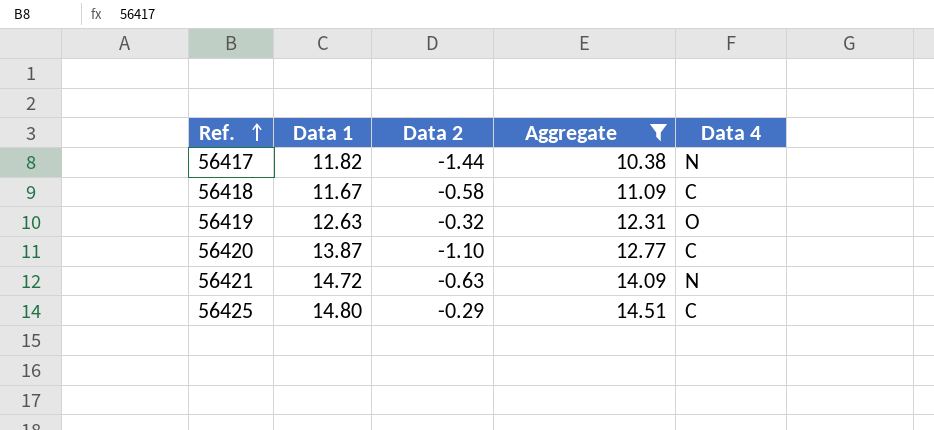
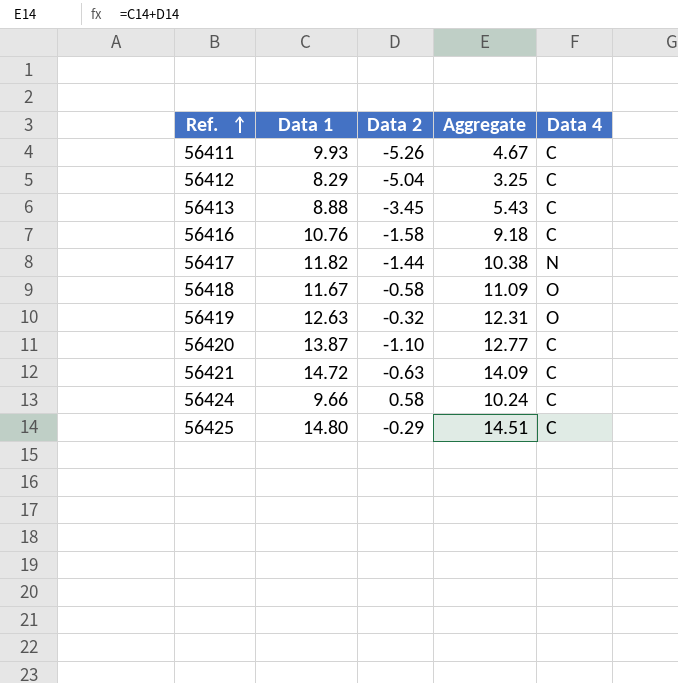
filter: Aggregate >= 10.38 -> none
56418 | Data 4: C -> O
56421 | Data 4: N -> C

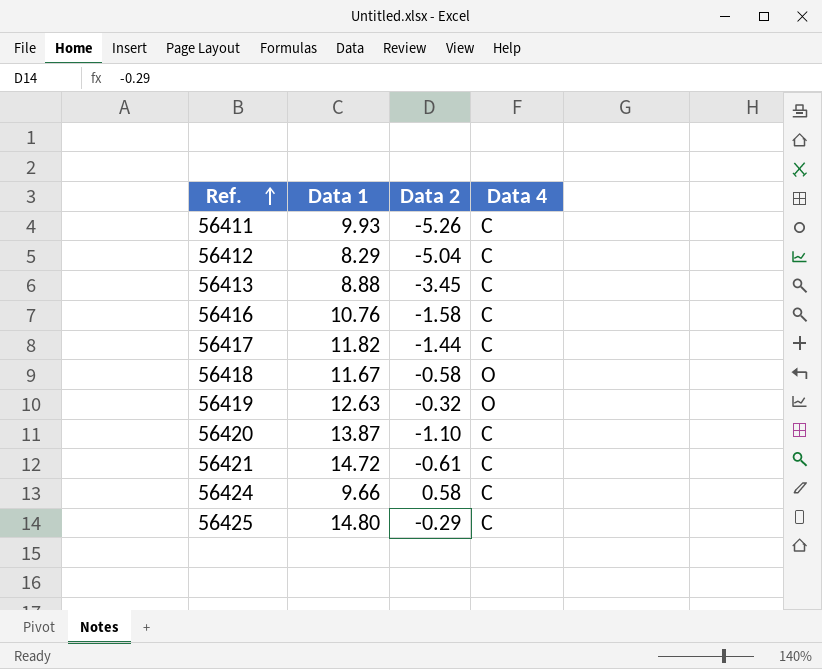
column Aggregate | formula: [Data 1] + [Data 2] -> none
56417 | Data 4: N -> C
56421 | Data 2: -0.63 -> -0.61

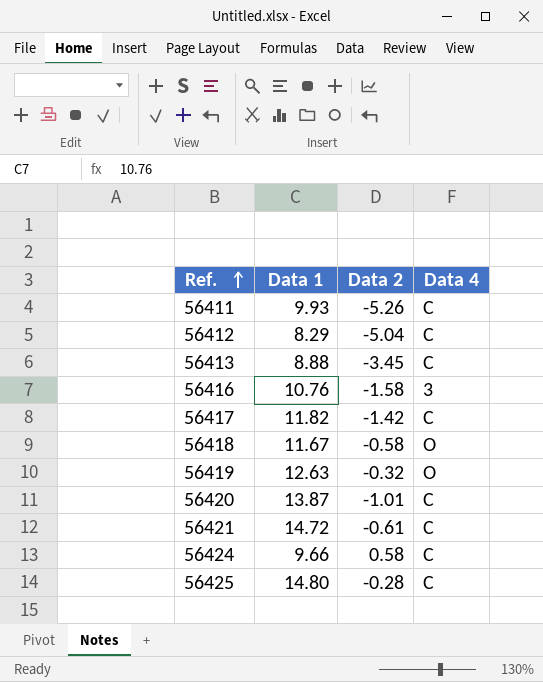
56416 | Data 4: C -> 3
56417 | Data 2: -1.44 -> -1.42
56420 | Data 2: -1.10 -> -1.01
56425 | Data 2: -0.29 -> -0.28

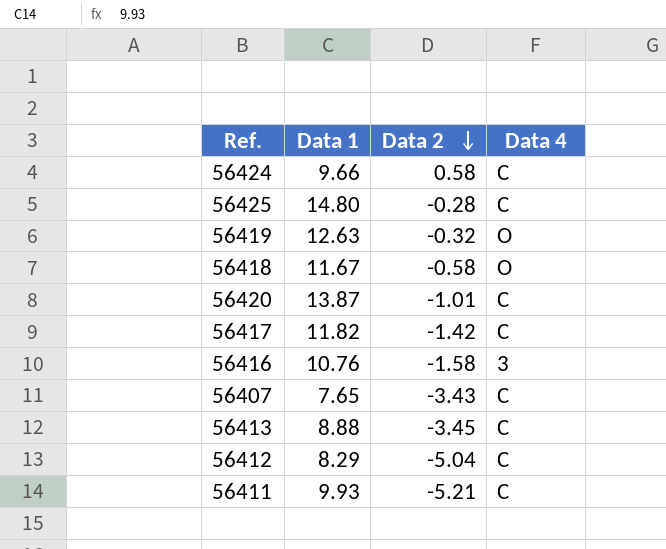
row order: Ref. ascending -> Data 2 descending
row 56421: 14.72 | -0.61 | C -> none
row 56407: none -> 7.65 | -3.43 | C
56411 | Data 2: -5.26 -> -5.21

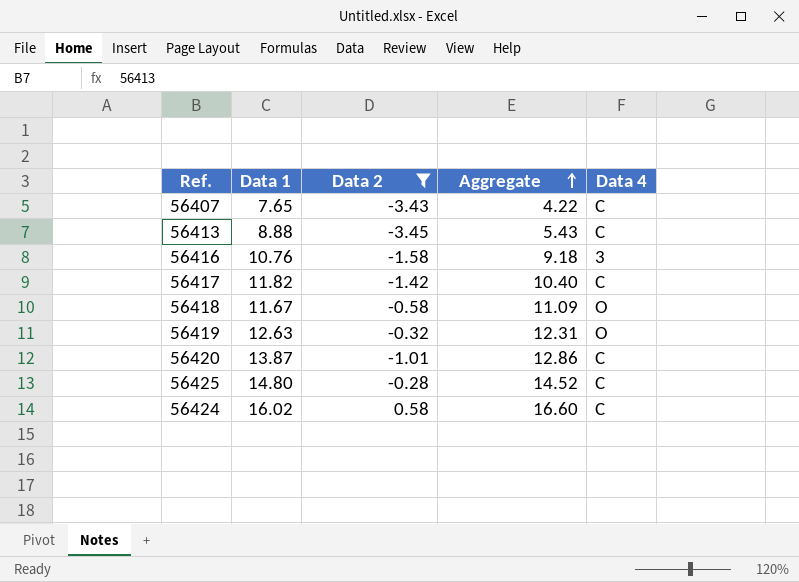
filter: none -> Data 2 >= -3.45
row order: Data 2 descending -> Aggregate ascending
column Aggregate | formula: none -> [Data 1] + [Data 2]
56424 | Data 1: 9.66 -> 16.02

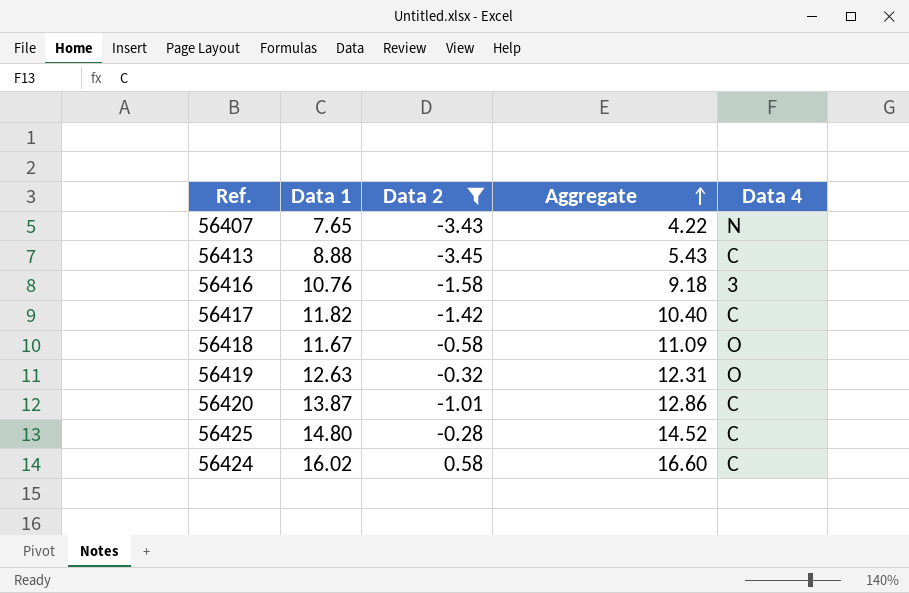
56407 | Data 4: C -> N

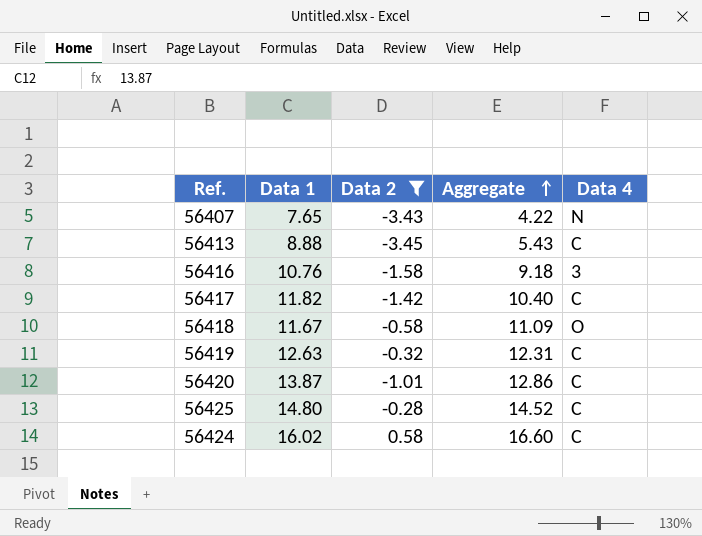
56419 | Data 4: O -> C

